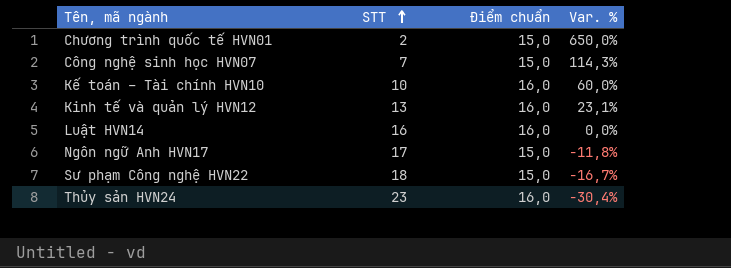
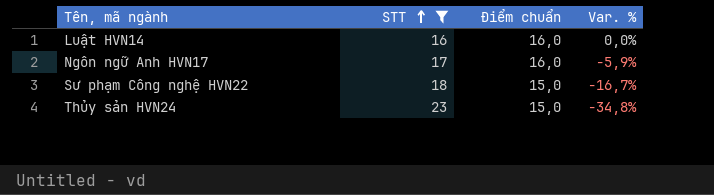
filter: none -> STT >= 16
Ngôn ngữ Anh HVN17 | Điểm chuẩn: 15,0 -> 16,0
Ngôn ngữ Anh HVN17 | Var. %: -11,8% -> -5,9%
Thủy sản HVN24 | Điểm chuẩn: 16,0 -> 15,0
Thủy sản HVN24 | Var. %: -30,4% -> -34,8%

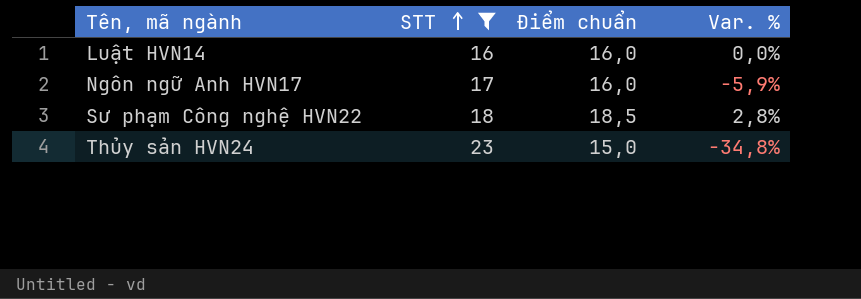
Sư phạm Công nghệ HVN22 | Điểm chuẩn: 15,0 -> 18,5
Sư phạm Công nghệ HVN22 | Var. %: -16,7% -> 2,8%

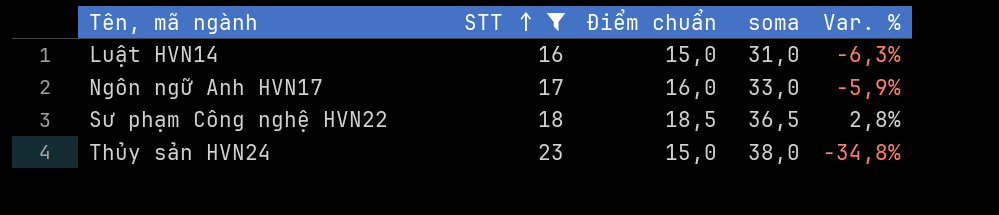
column soma | formula: none -> [STT] + [Điểm chuẩn]
Luật HVN14 | Điểm chuẩn: 16,0 -> 15,0
Luật HVN14 | Var. %: 0,0% -> -6,3%

